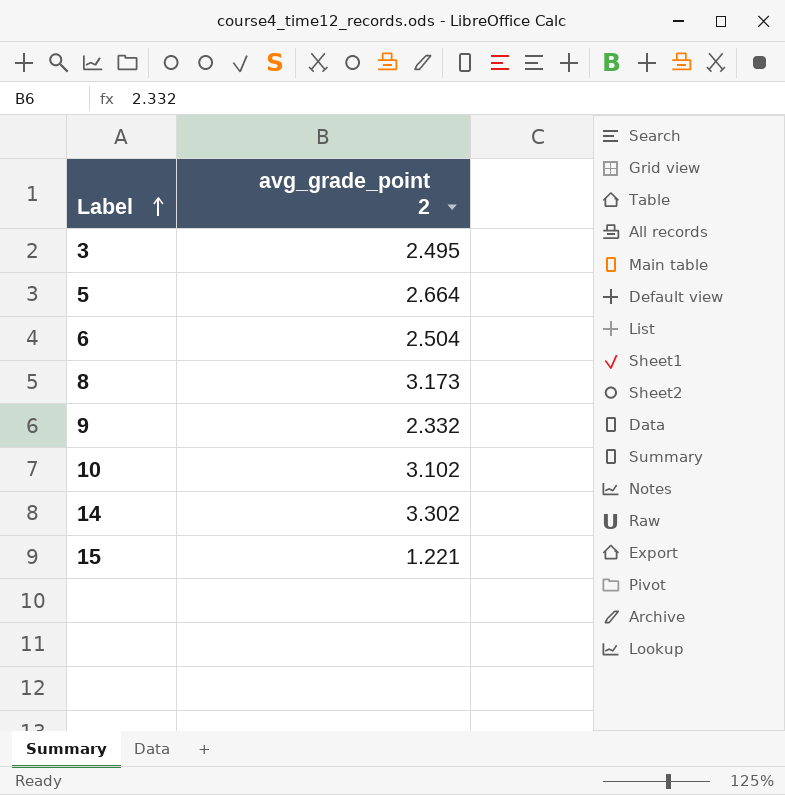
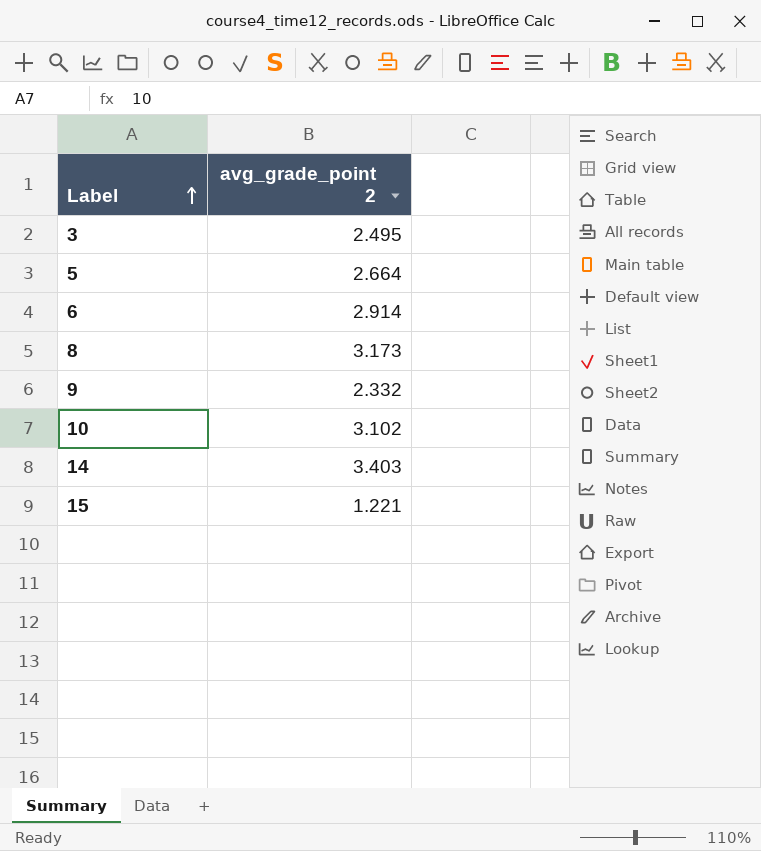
6 | avg_grade_point 2: 2.504 -> 2.914
14 | avg_grade_point 2: 3.302 -> 3.403

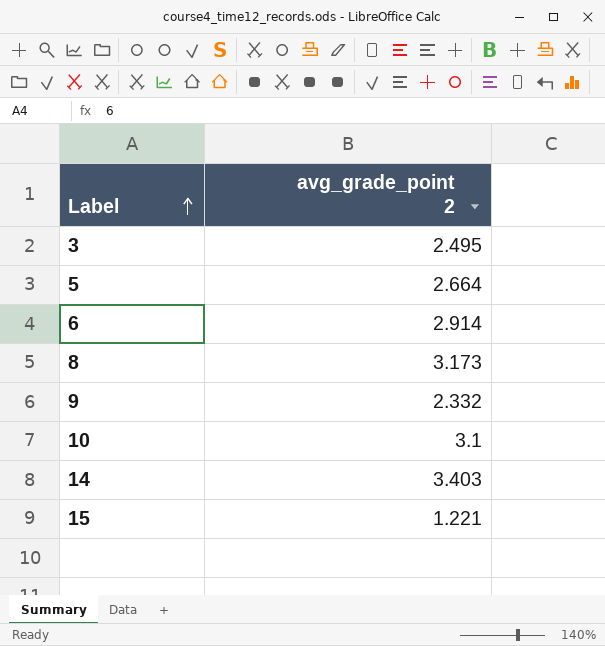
10 | avg_grade_point 2: 3.102 -> 3.1

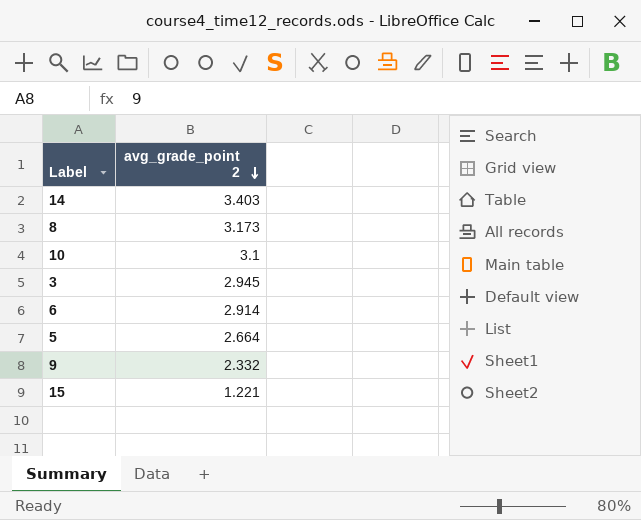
row order: Label ascending -> avg_grade_point 2 descending
3 | avg_grade_point 2: 2.495 -> 2.945

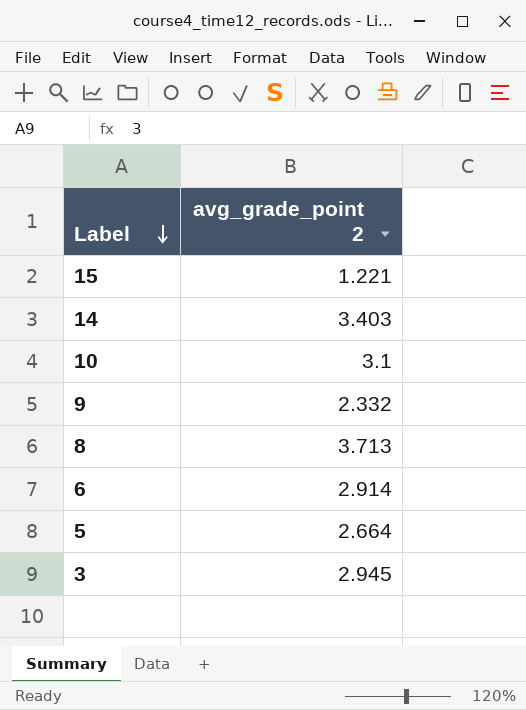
row order: avg_grade_point 2 descending -> Label descending
8 | avg_grade_point 2: 3.173 -> 3.713

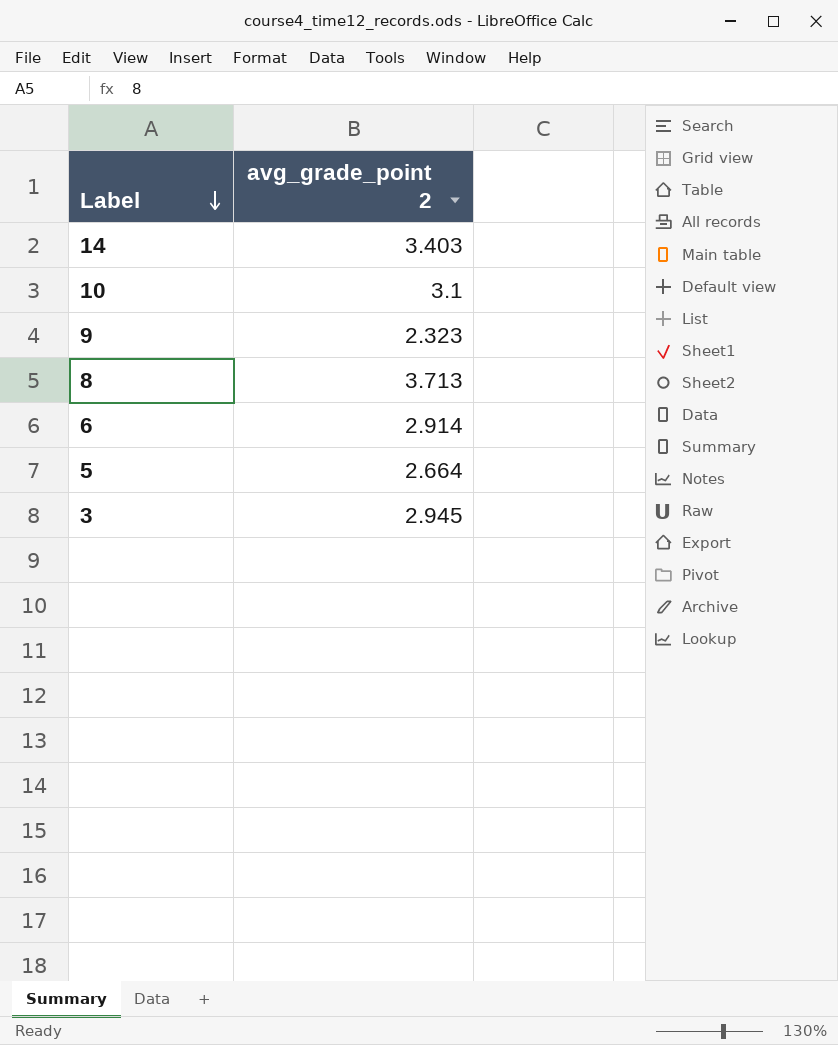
row 15: 1.221 -> none
9 | avg_grade_point 2: 2.332 -> 2.323

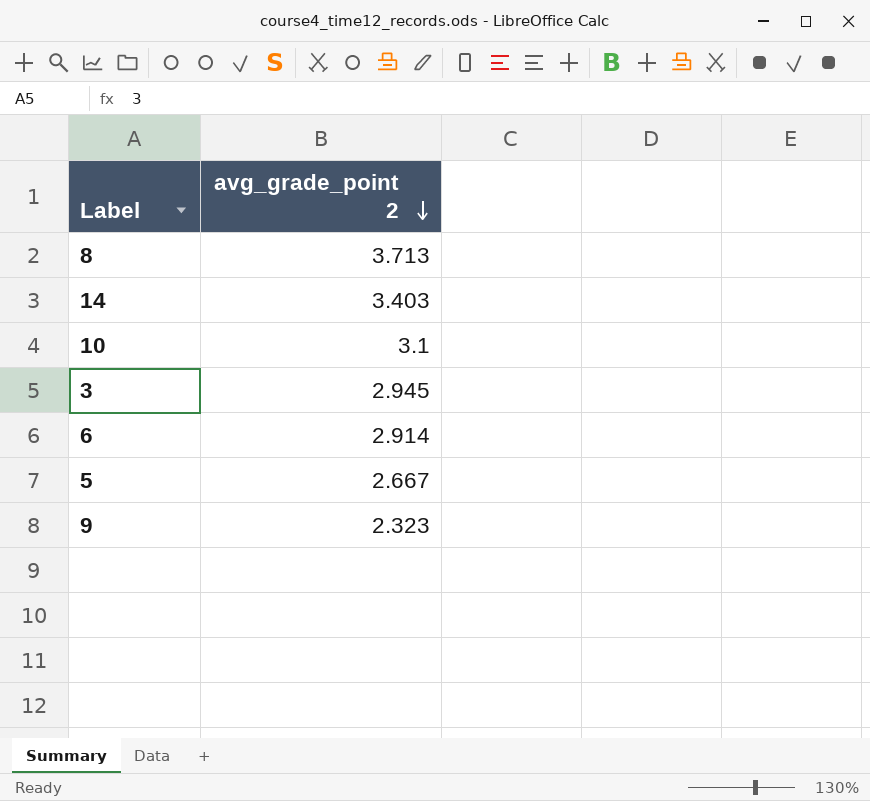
row order: Label descending -> avg_grade_point 2 descending
5 | avg_grade_point 2: 2.664 -> 2.667

